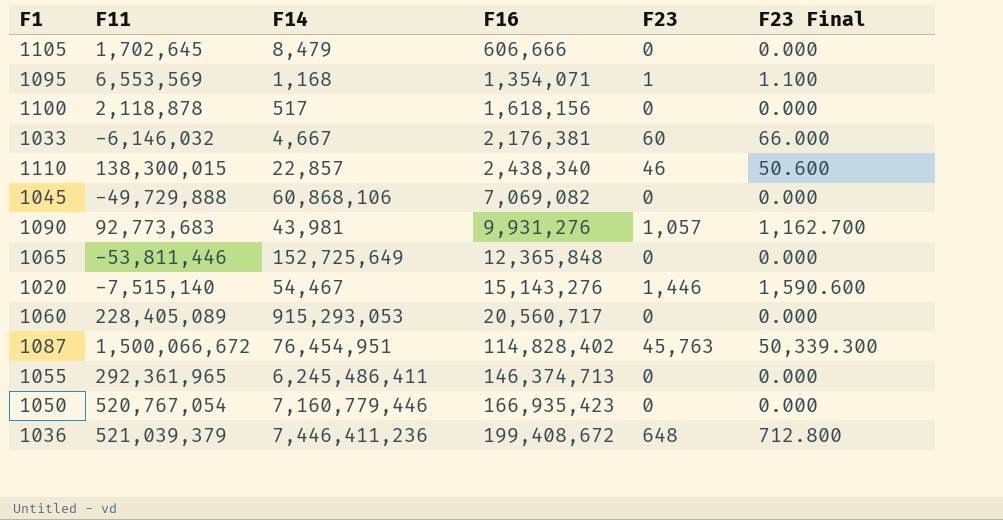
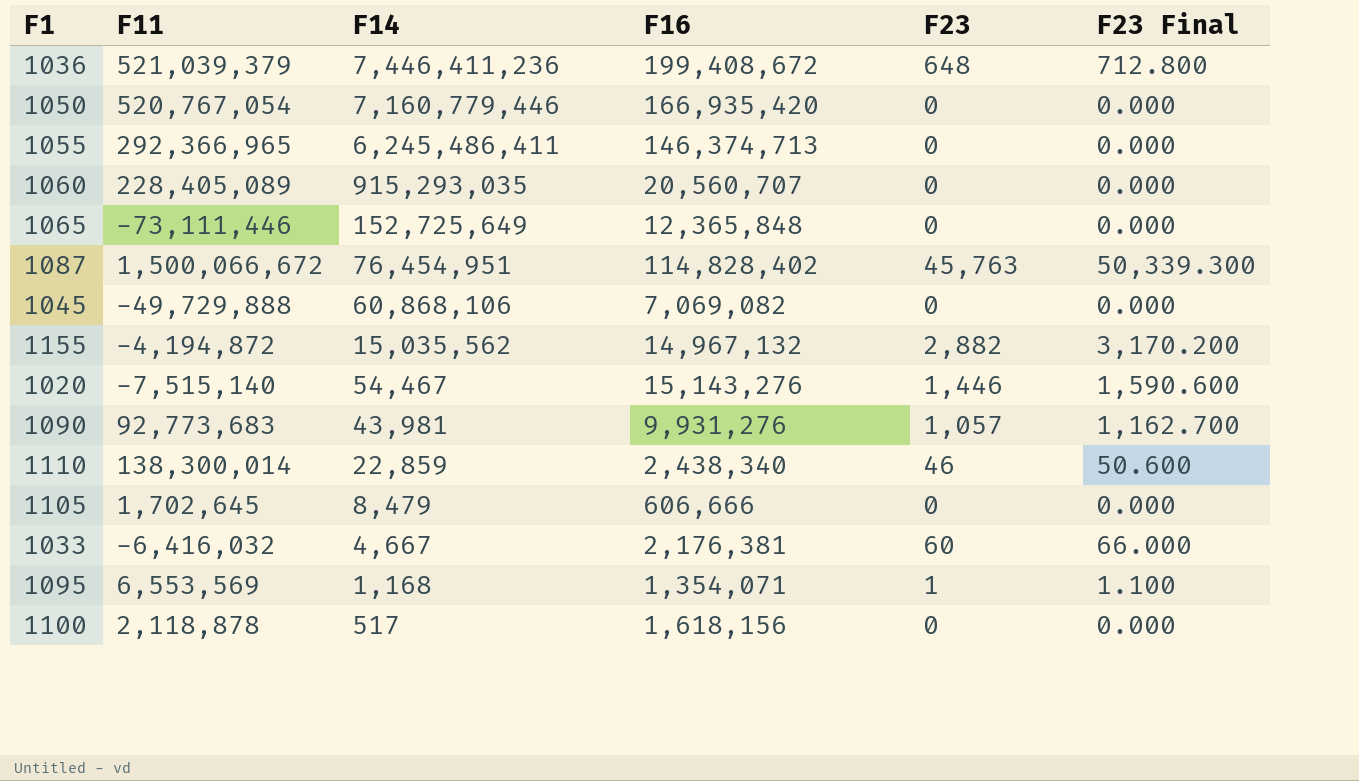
row order: F16 ascending -> F14 descending
1050 | F16: 166,935,423 -> 166,935,420
1055 | F11: 292,361,965 -> 292,366,965
1060 | F14: 915,293,053 -> 915,293,035
1060 | F16: 20,560,717 -> 20,560,707
1065 | F11: -53,811,446 -> -73,111,446
row 1155: none -> -4,194,872 | 15,035,562 | 14,967,132 | 2,882 | 3,170.200
1110 | F11: 138,300,015 -> 138,300,014
1110 | F14: 22,857 -> 22,859
1033 | F11: -6,146,032 -> -6,416,032

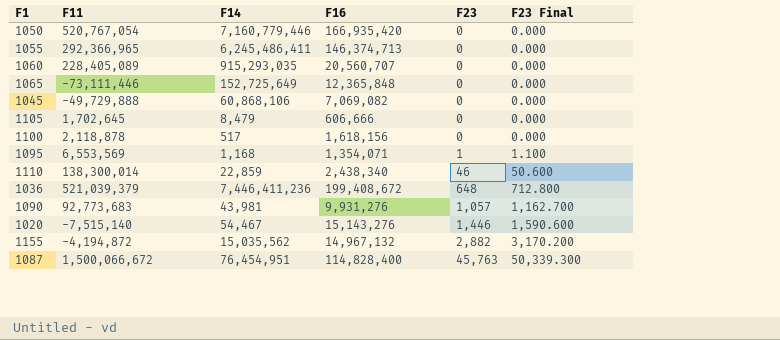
row order: F14 descending -> F23 ascending
row 1033: -6,416,032 | 4,667 | 2,176,381 | 60 | 66.000 -> none
1087 | F16: 114,828,402 -> 114,828,400

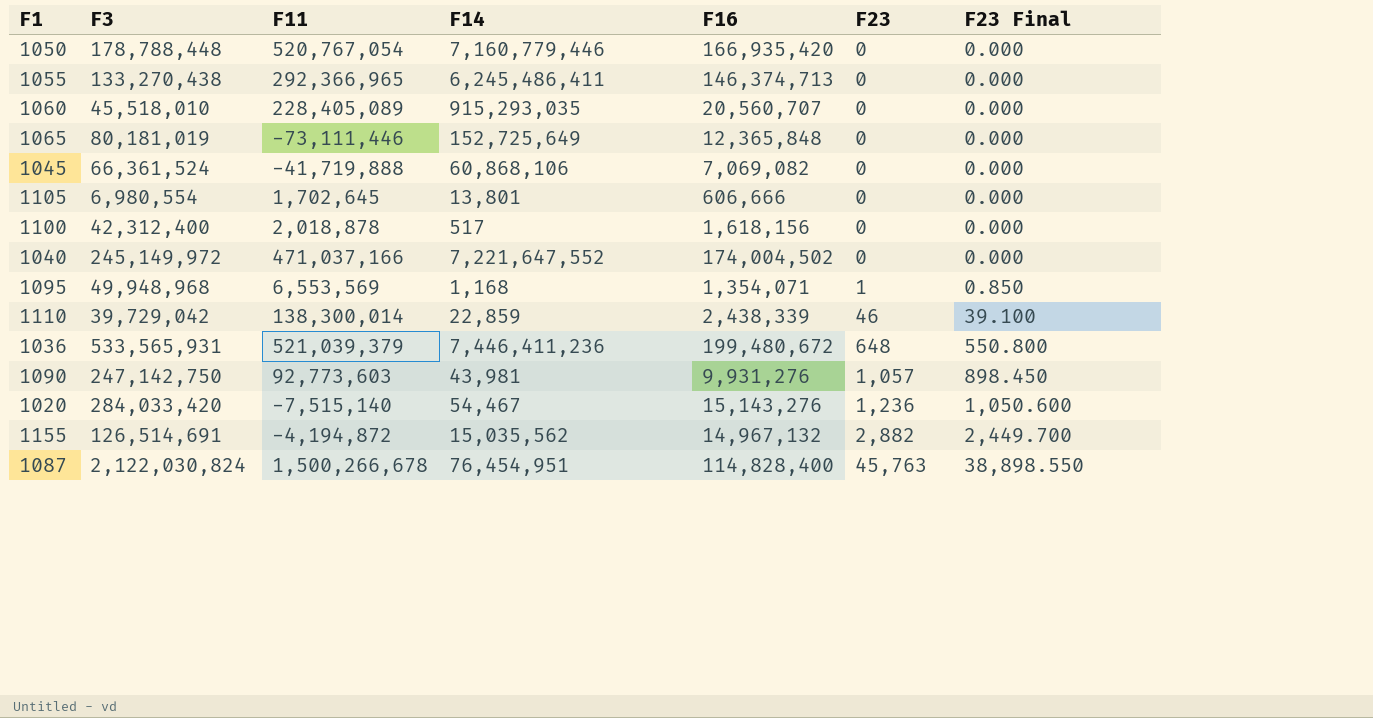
column F3 | position: none -> 2
column F23 Final | formula: [F23] * 1.1 -> [F23] * 0.85
1045 | F11: -49,729,888 -> -41,719,888
1105 | F14: 8,479 -> 13,801
1100 | F11: 2,118,878 -> 2,018,878
row 1040: none -> 245,149,972 | 471,037,166 | 7,221,647,552 | 174,004,502 | 0 | 0.000
1110 | F16: 2,438,340 -> 2,438,339
1036 | F16: 199,408,672 -> 199,480,672
1090 | F11: 92,773,683 -> 92,773,603
1020 | F23: 1,446 -> 1,236
1087 | F11: 1,500,066,672 -> 1,500,266,678

